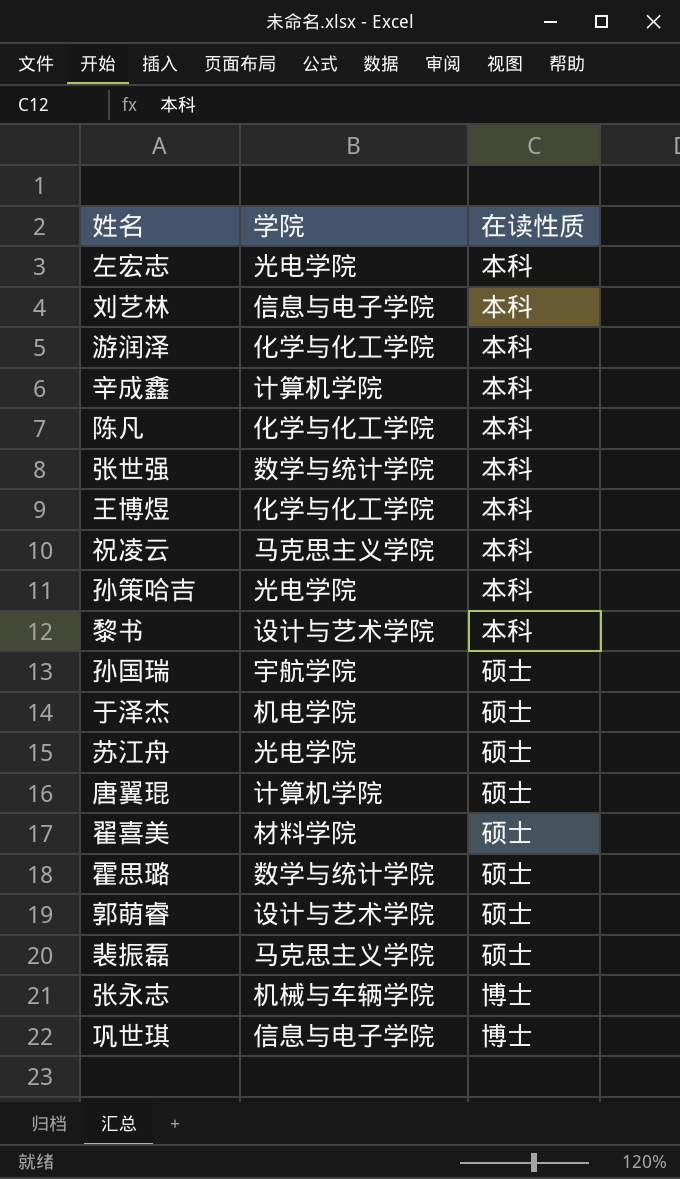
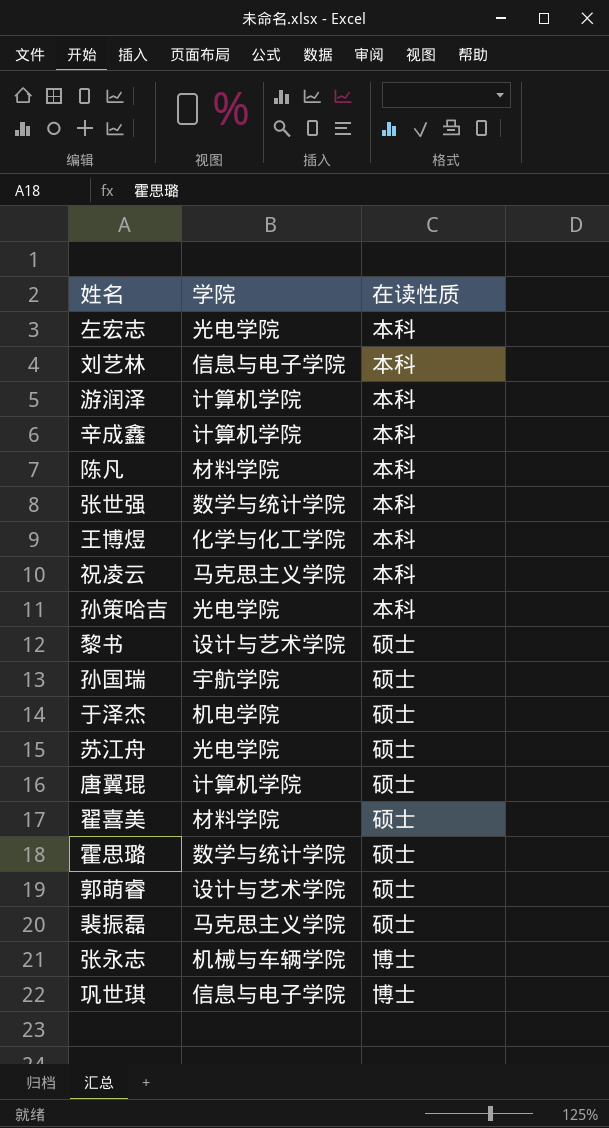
游润泽 | 学院: 化学与化工学院 -> 计算机学院
陈凡 | 学院: 化学与化工学院 -> 材料学院
黎书 | 在读性质: 本科 -> 硕士

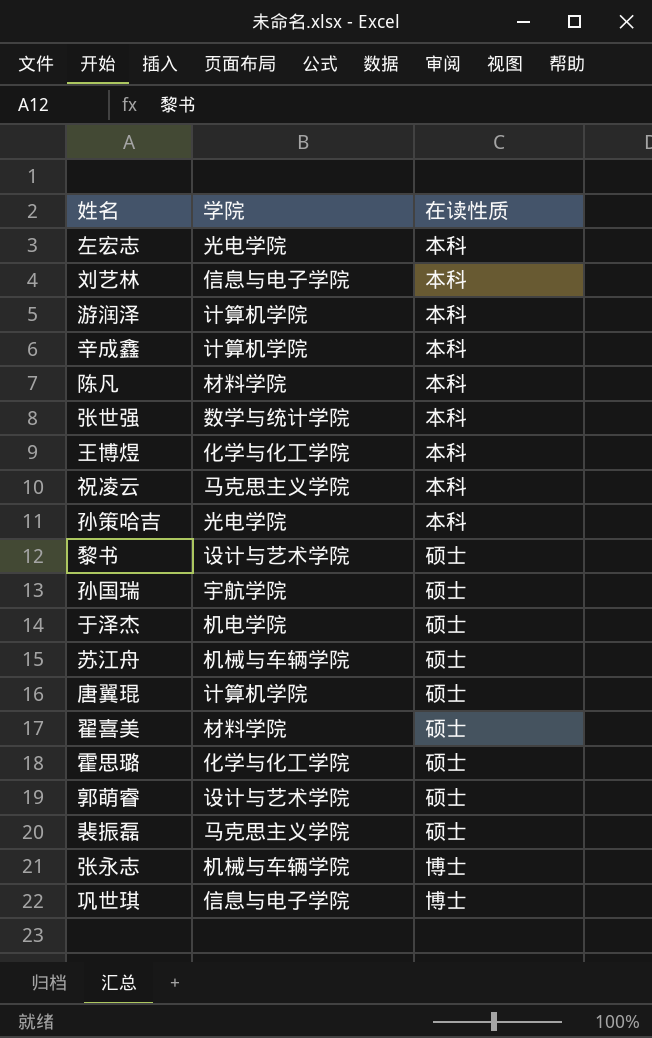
苏江舟 | 学院: 光电学院 -> 机械与车辆学院
霍思璐 | 学院: 数学与统计学院 -> 化学与化工学院

